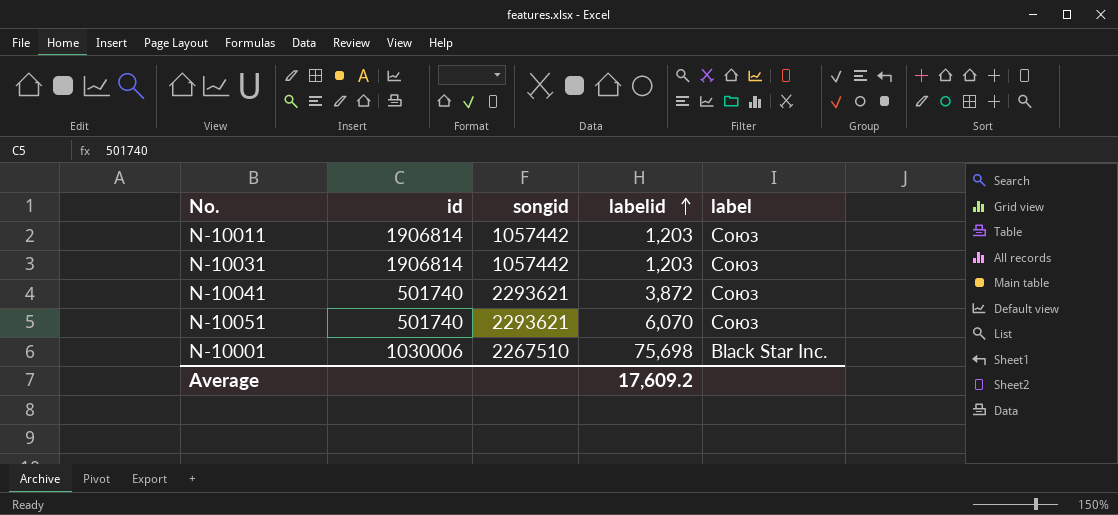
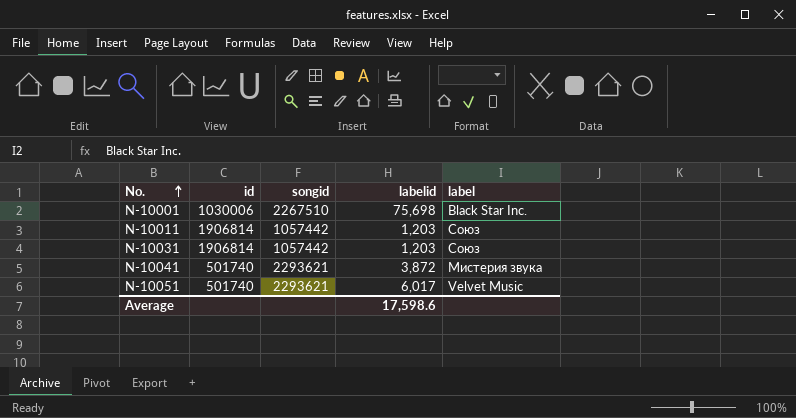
row order: labelid ascending -> No. ascending
N-10041 | label: Союз -> Мистерия звука
N-10051 | labelid: 6,070 -> 6,017
N-10051 | label: Союз -> Velvet Music
Average | labelid: 17,609.2 -> 17,598.6

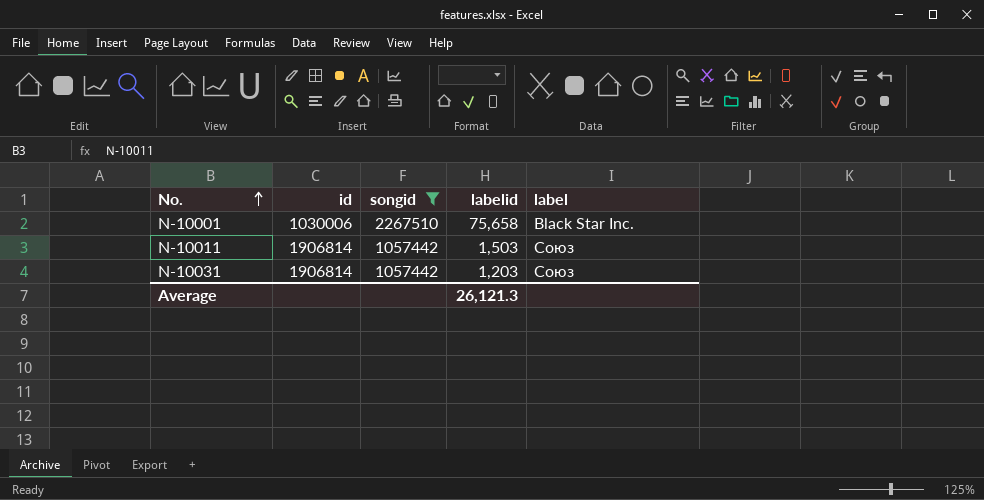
filter: none -> songid != 2293621
N-10001 | labelid: 75,698 -> 75,658
N-10011 | labelid: 1,203 -> 1,503
Average | labelid: 17,598.6 -> 26,121.3

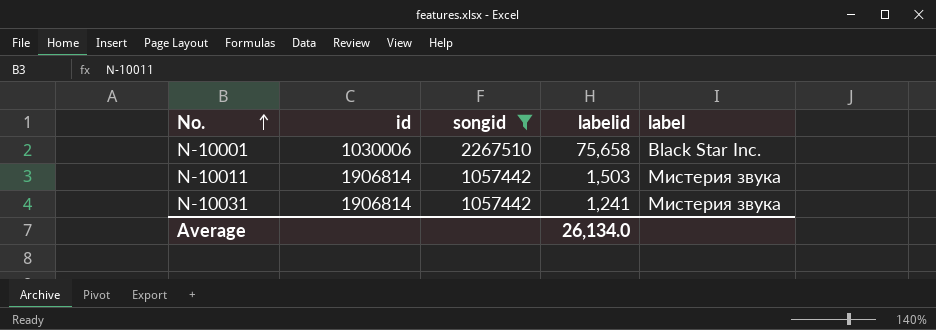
N-10011 | label: Союз -> Мистерия звука
N-10031 | labelid: 1,203 -> 1,241
N-10031 | label: Союз -> Мистерия звука
Average | labelid: 26,121.3 -> 26,134.0

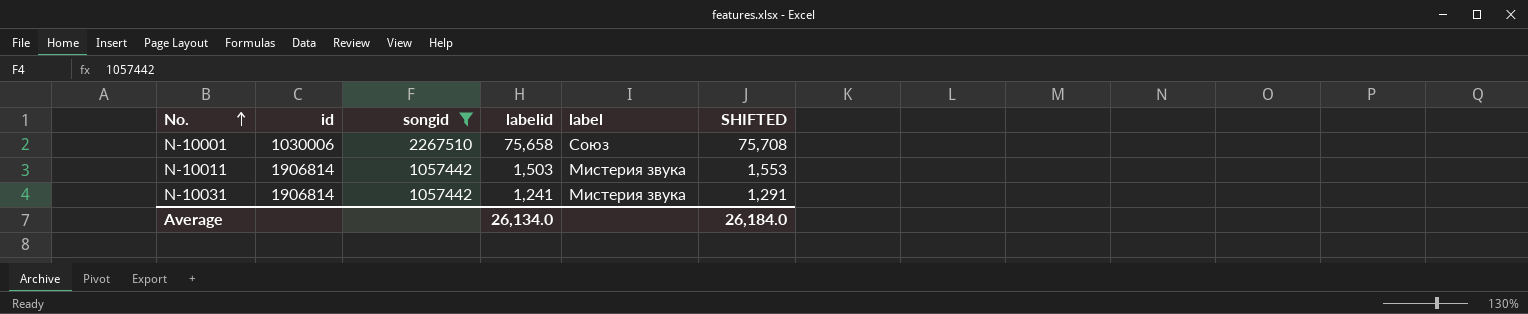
column SHIFTED | formula: none -> [labelid] + 50
N-10001 | label: Black Star Inc. -> Союз

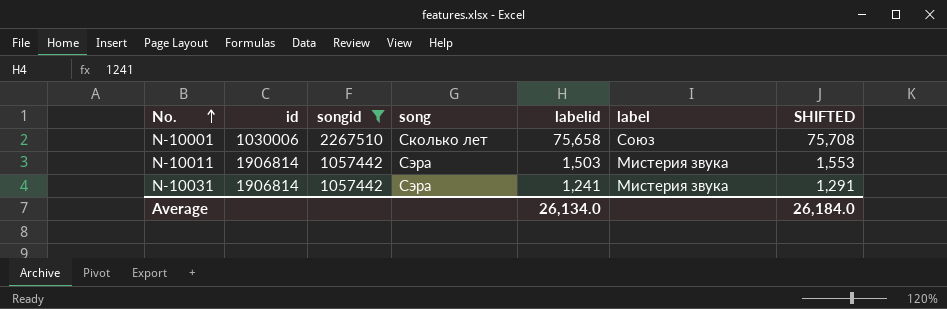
column song | position: none -> 4

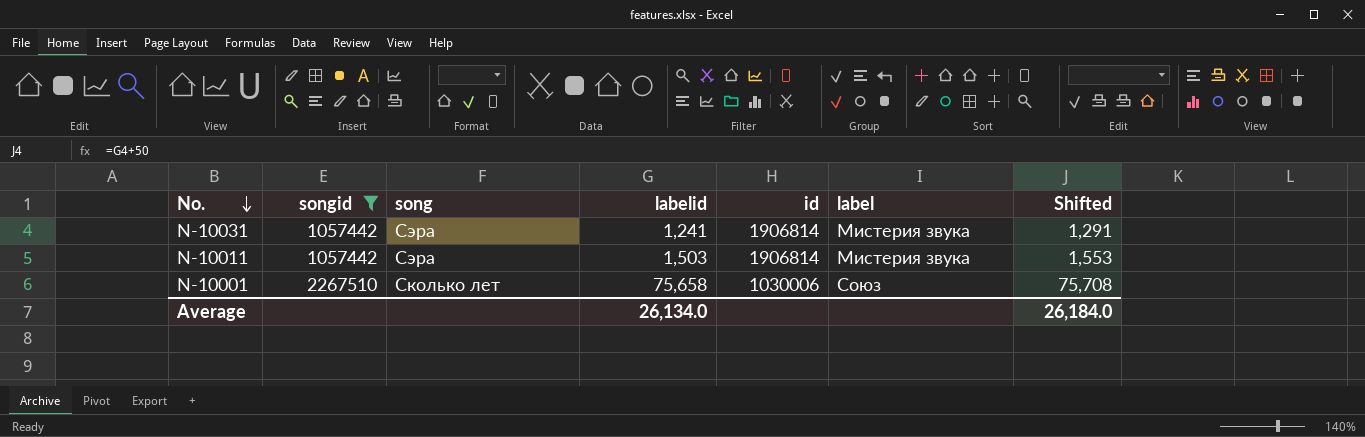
row order: No. ascending -> No. descending
column id | position: 2 -> 5
column name: SHIFTED -> Shifted

